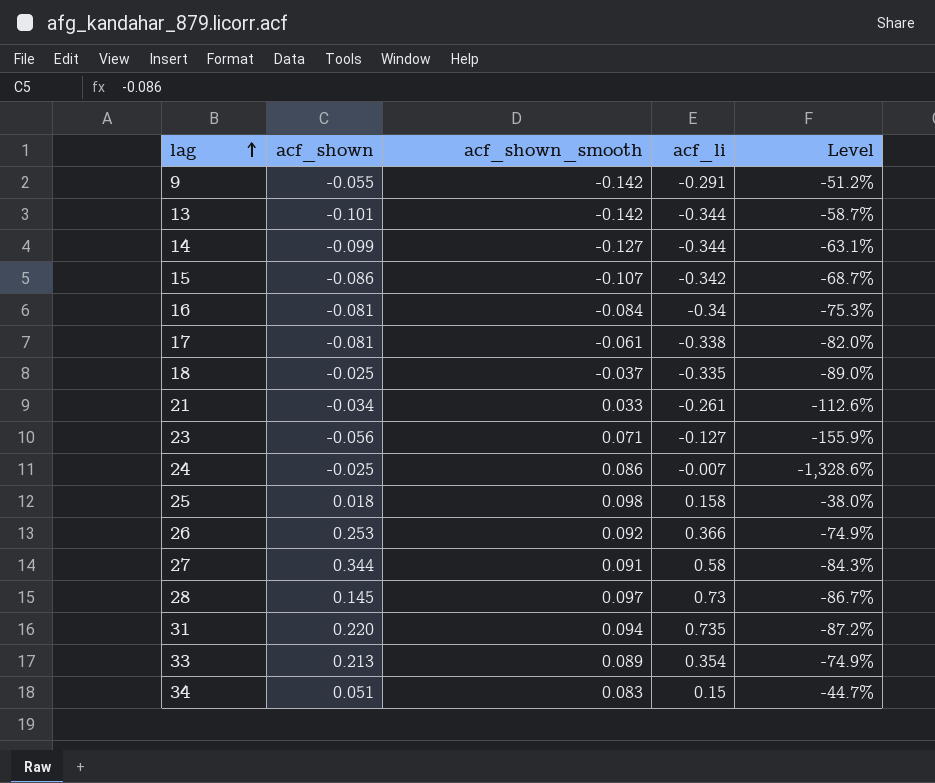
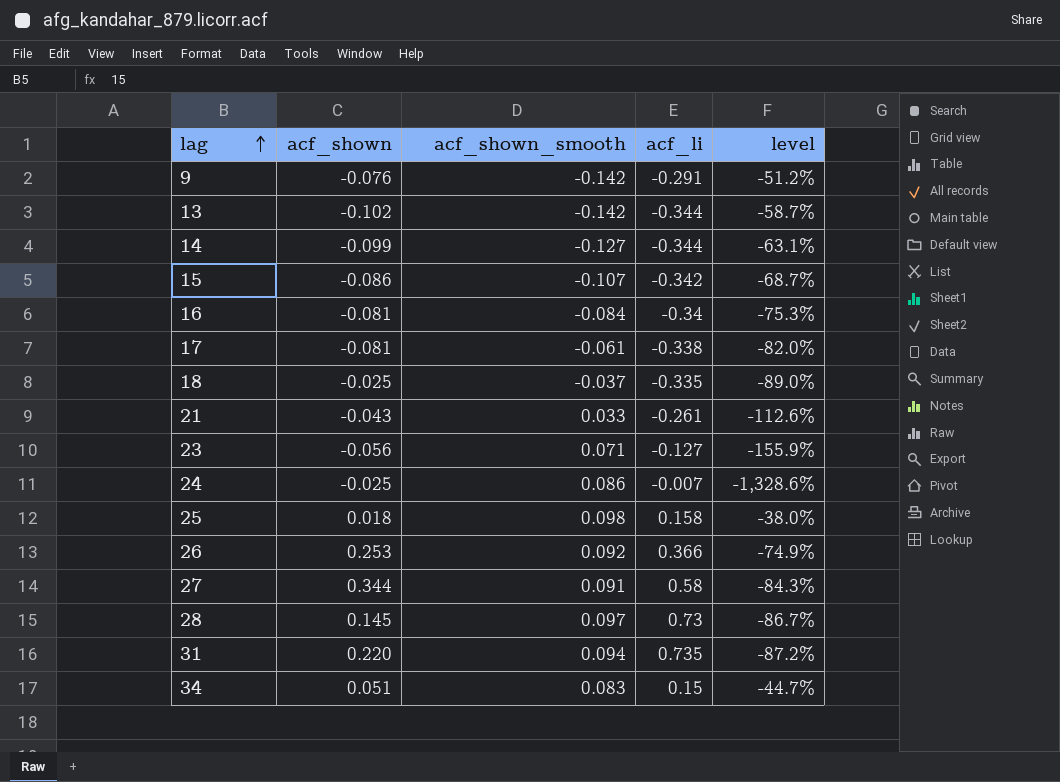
column name: Level -> level
row 33: 0.213 | 0.089 | 0.354 | -74.9% -> none
9 | acf_shown: -0.055 -> -0.076
13 | acf_shown: -0.101 -> -0.102
21 | acf_shown: -0.034 -> -0.043

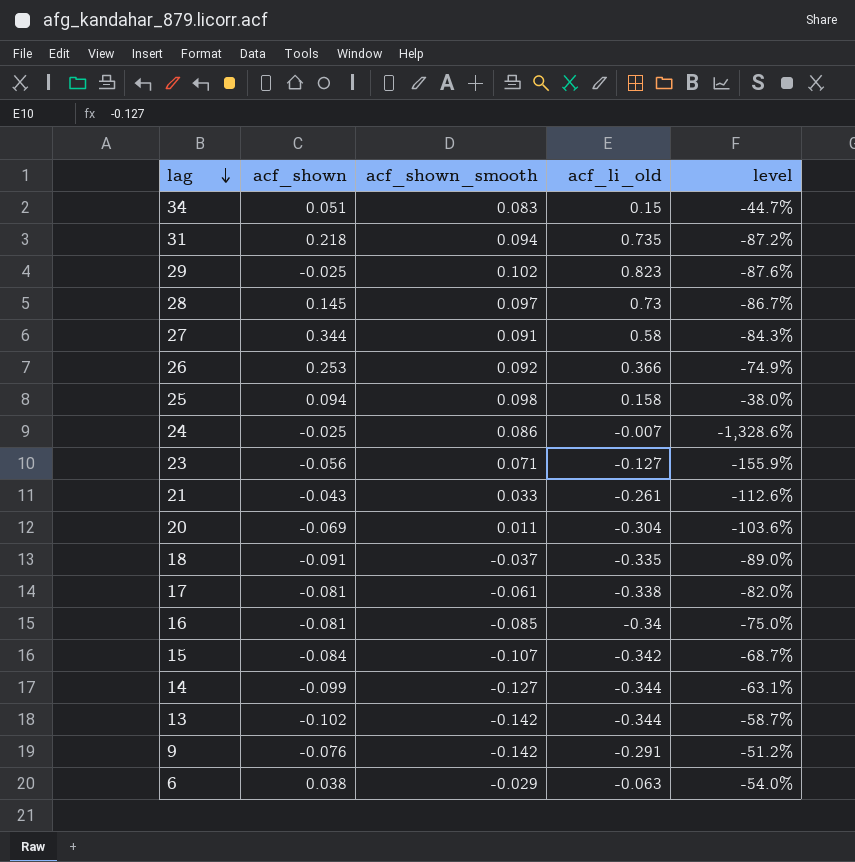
row order: lag ascending -> lag descending
column name: acf_li -> acf_li_old
31 | acf_shown: 0.220 -> 0.218
row 29: none -> -0.025 | 0.102 | 0.823 | -87.6%
25 | acf_shown: 0.018 -> 0.094
row 20: none -> -0.069 | 0.011 | -0.304 | -103.6%
18 | acf_shown: -0.025 -> -0.091
16 | acf_shown_smooth: -0.084 -> -0.085
16 | level: -75.3% -> -75.0%
15 | acf_shown: -0.086 -> -0.084
row 6: none -> 0.038 | -0.029 | -0.063 | -54.0%

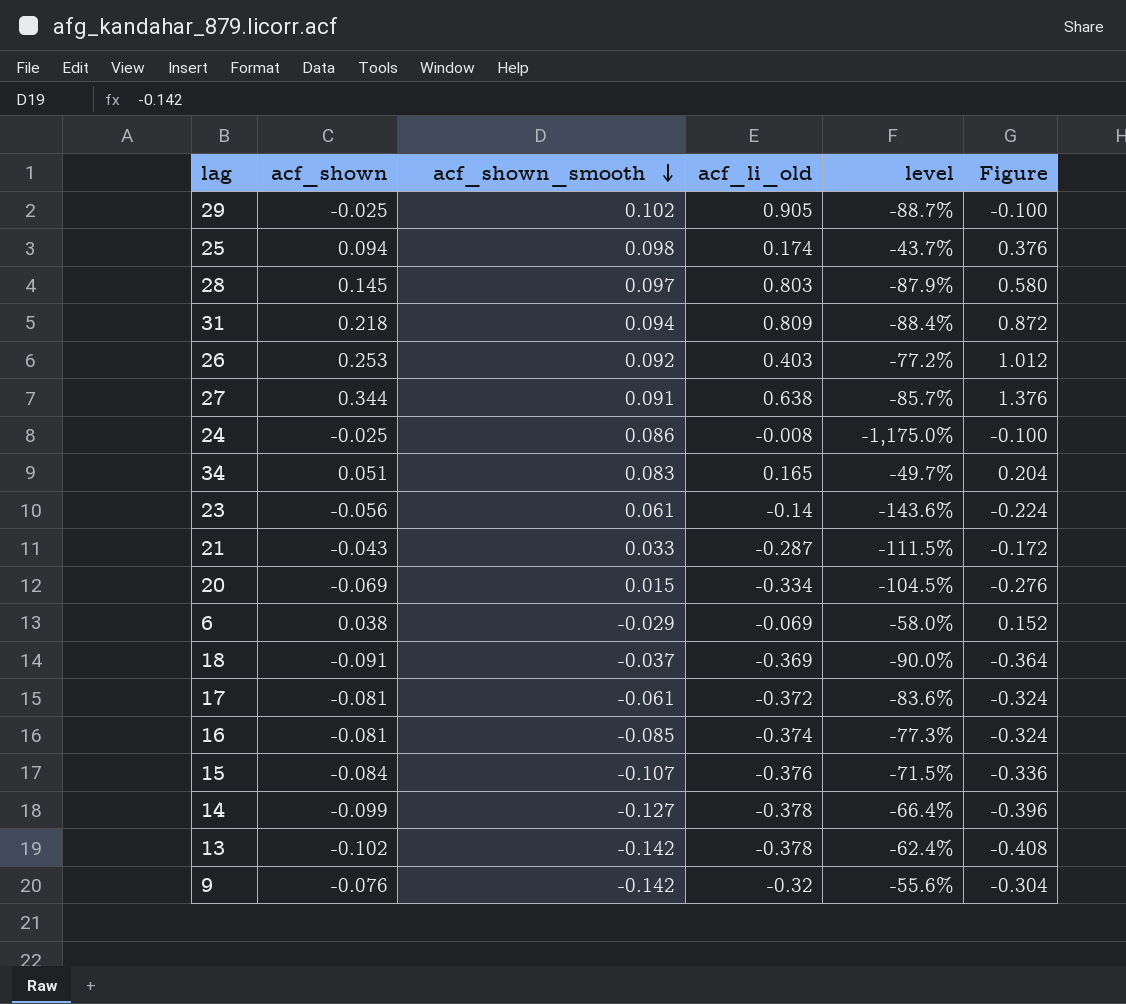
row order: lag descending -> acf_shown_smooth descending
column Figure | formula: none -> [acf_shown] * 4
29 | acf_li_old: 0.823 -> 0.905
29 | level: -87.6% -> -88.7%
25 | acf_li_old: 0.158 -> 0.174
25 | level: -38.0% -> -43.7%
28 | acf_li_old: 0.73 -> 0.803
28 | level: -86.7% -> -87.9%
31 | acf_li_old: 0.735 -> 0.809
31 | level: -87.2% -> -88.4%
26 | acf_li_old: 0.366 -> 0.403
26 | level: -74.9% -> -77.2%
27 | acf_li_old: 0.58 -> 0.638
27 | level: -84.3% -> -85.7%
24 | acf_li_old: -0.007 -> -0.008
24 | level: -1,328.6% -> -1,175.0%
34 | acf_li_old: 0.15 -> 0.165
34 | level: -44.7% -> -49.7%
23 | acf_shown_smooth: 0.071 -> 0.061
23 | acf_li_old: -0.127 -> -0.14
23 | level: -155.9% -> -143.6%
21 | acf_li_old: -0.261 -> -0.287
21 | level: -112.6% -> -111.5%
20 | acf_shown_smooth: 0.011 -> 0.015
20 | acf_li_old: -0.304 -> -0.334
20 | level: -103.6% -> -104.5%
6 | acf_li_old: -0.063 -> -0.069
6 | level: -54.0% -> -58.0%
18 | acf_li_old: -0.335 -> -0.369
18 | level: -89.0% -> -90.0%
17 | acf_li_old: -0.338 -> -0.372
17 | level: -82.0% -> -83.6%
16 | acf_li_old: -0.34 -> -0.374
16 | level: -75.0% -> -77.3%
15 | acf_li_old: -0.342 -> -0.376
15 | level: -68.7% -> -71.5%
14 | acf_li_old: -0.344 -> -0.378
14 | level: -63.1% -> -66.4%
13 | acf_li_old: -0.344 -> -0.378
13 | level: -58.7% -> -62.4%
9 | acf_li_old: -0.291 -> -0.32
9 | level: -51.2% -> -55.6%

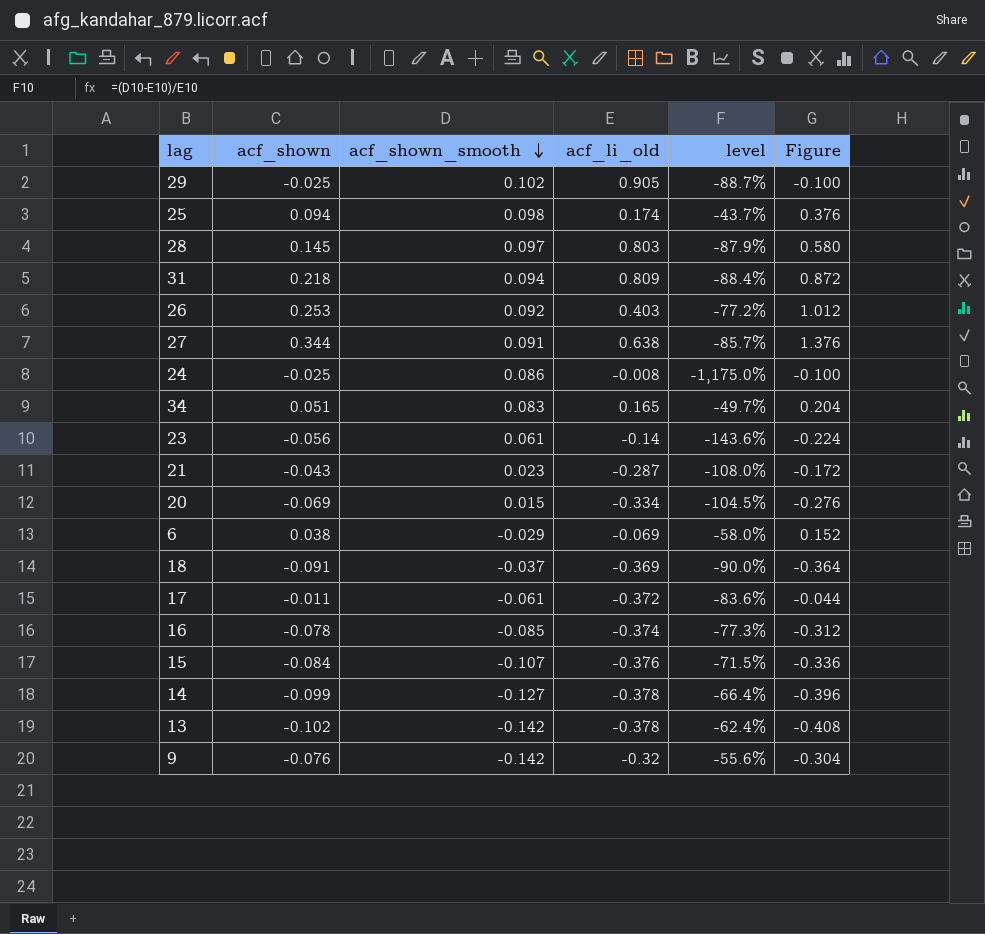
21 | acf_shown_smooth: 0.033 -> 0.023
21 | level: -111.5% -> -108.0%
17 | acf_shown: -0.081 -> -0.011
17 | Figure: -0.324 -> -0.044
16 | acf_shown: -0.081 -> -0.078
16 | Figure: -0.324 -> -0.312

